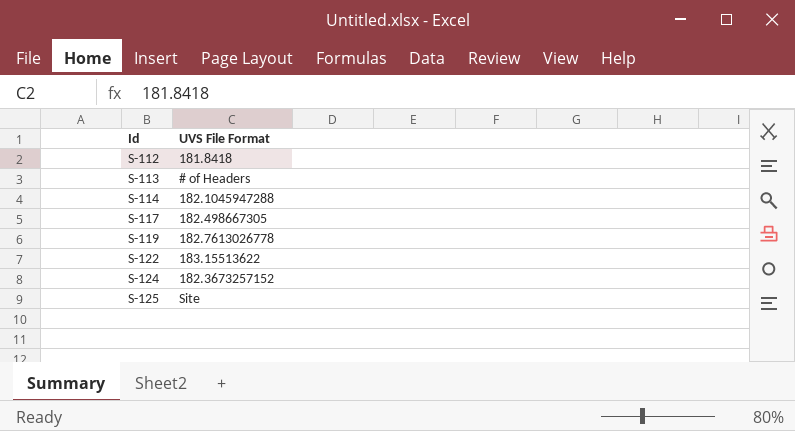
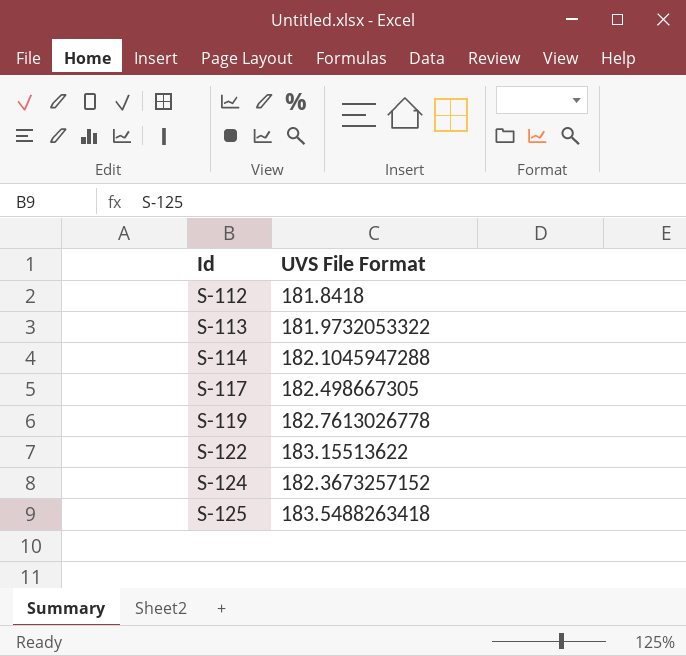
S-113 | UVS File Format: # of Headers -> 181.9732053322
S-125 | UVS File Format: Site -> 183.5488263418

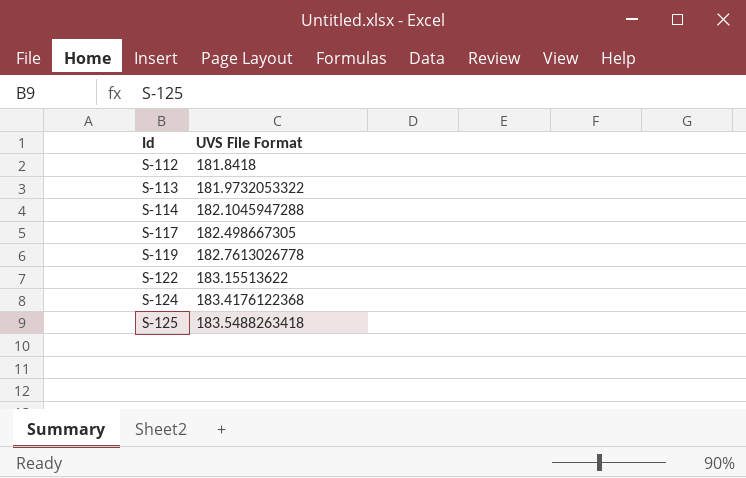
S-124 | UVS File Format: 182.3673257152 -> 183.4176122368

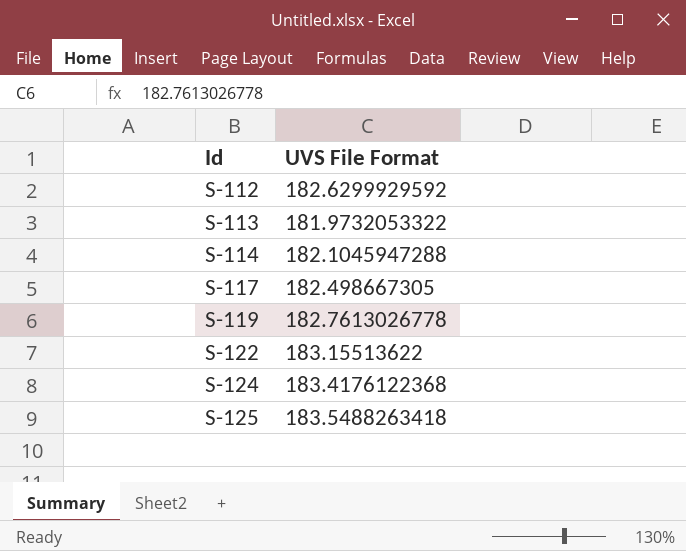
S-112 | UVS File Format: 181.8418 -> 182.6299929592

